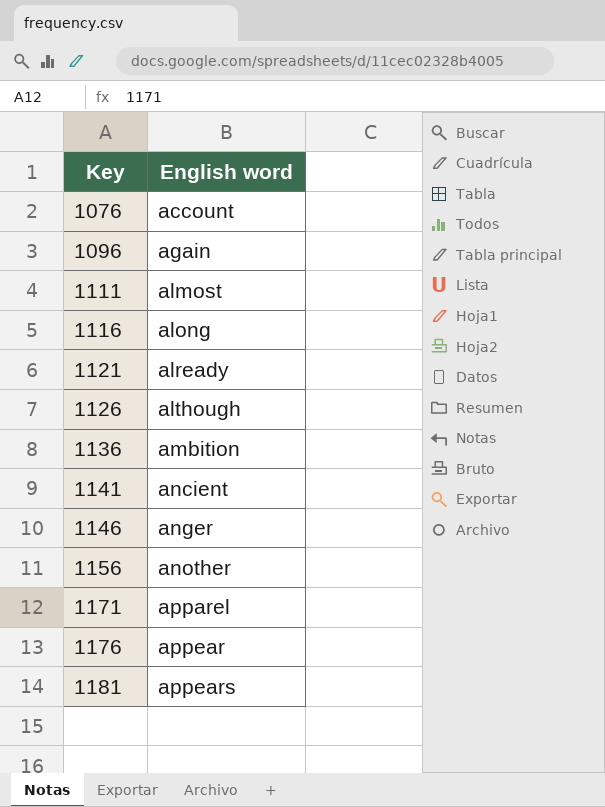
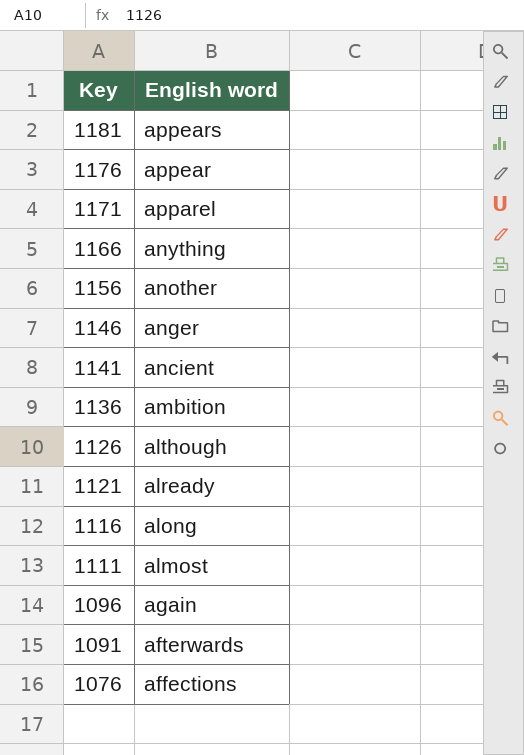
row order: Key ascending -> Key descending
row 1166: none -> anything
row 1091: none -> afterwards
1076 | English word: account -> affections

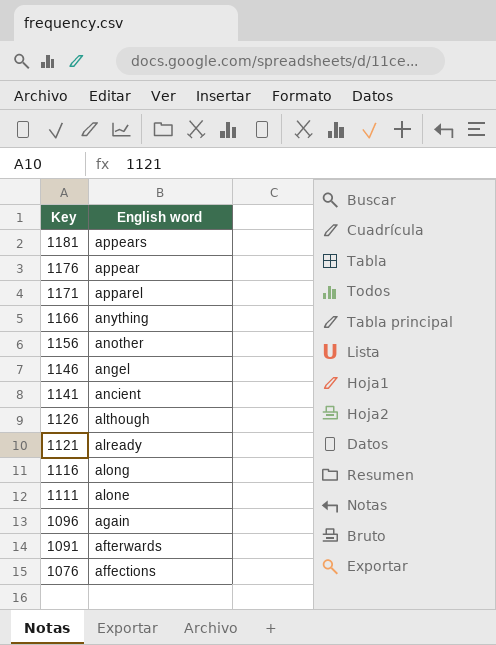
row 1136: ambition -> none
1146 | English word: anger -> angel
1111 | English word: almost -> alone

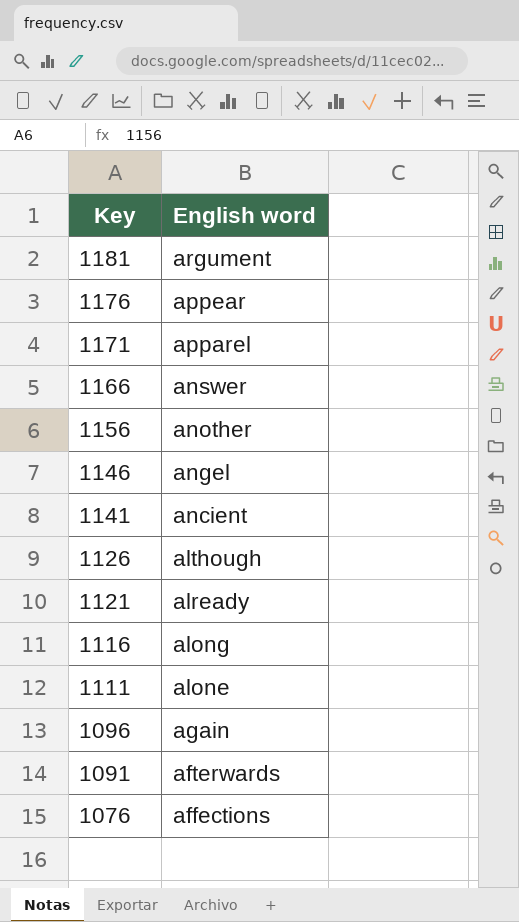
1181 | English word: appears -> argument
1166 | English word: anything -> answer

